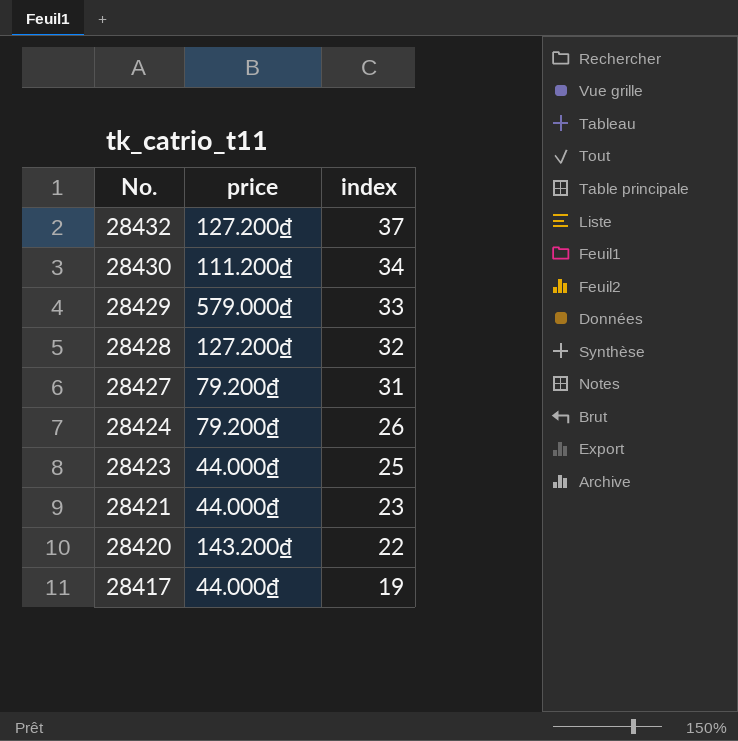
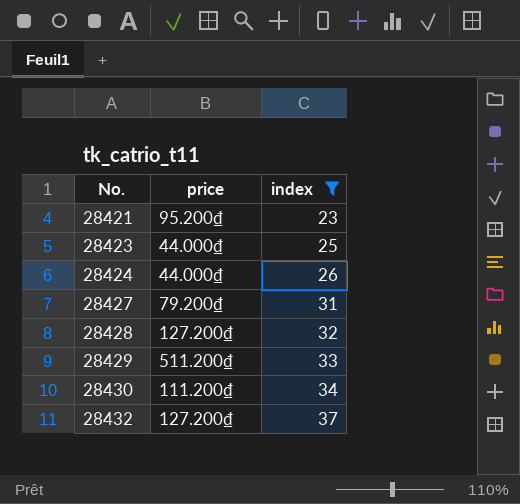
filter: none -> index >= 23
row order: No. descending -> No. ascending
28421 | price: 44.000₫ -> 95.200₫
28424 | price: 79.200₫ -> 44.000₫
28429 | price: 579.000₫ -> 511.200₫

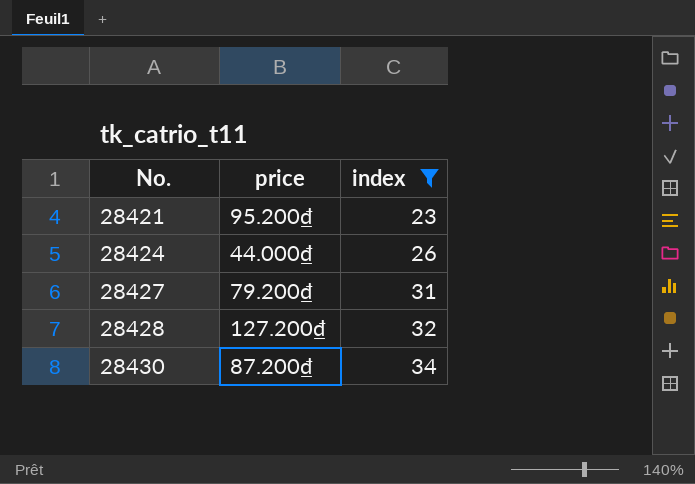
row 28423: 44.000₫ | 25 -> none
row 28429: 511.200₫ | 33 -> none
row 28432: 127.200₫ | 37 -> none
28430 | price: 111.200₫ -> 87.200₫

